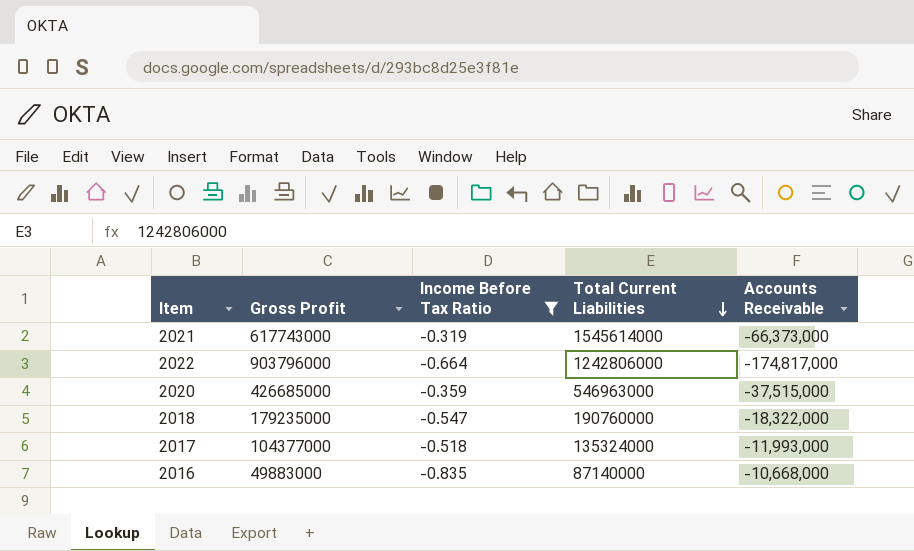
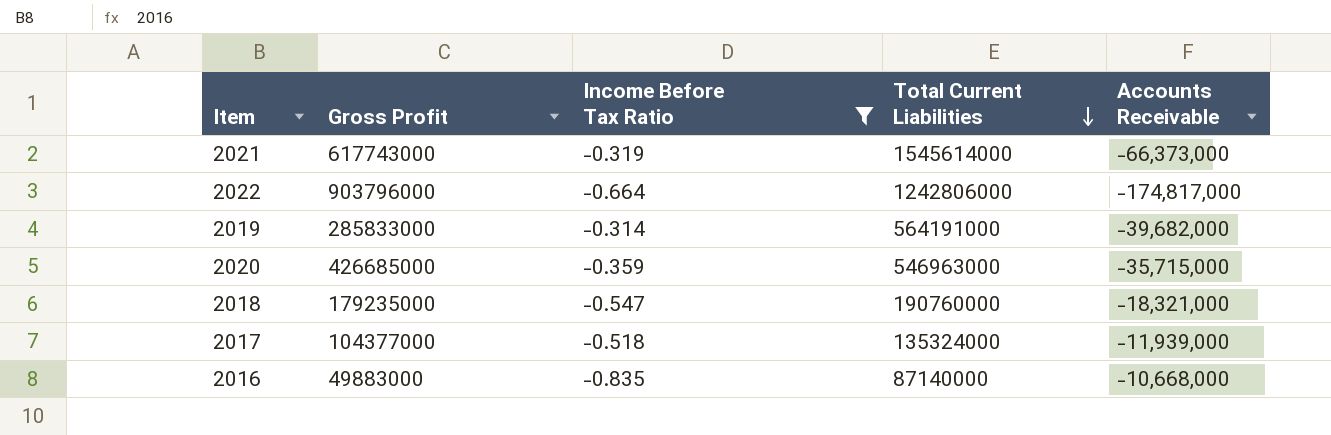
row 2019: none -> 285833000 | -0.314 | 564191000 | -39,682,000
2020 | Accounts Receivable: -37,515,000 -> -35,715,000
2018 | Accounts Receivable: -18,322,000 -> -18,321,000
2017 | Accounts Receivable: -11,993,000 -> -11,939,000

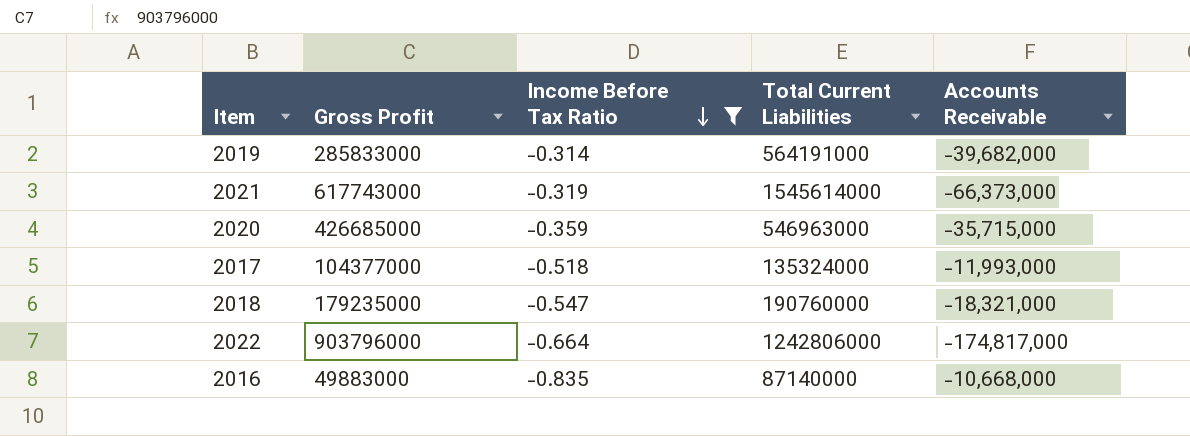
row order: Total Current Liabilities descending -> Income Before Tax Ratio descending
2017 | Accounts Receivable: -11,939,000 -> -11,993,000

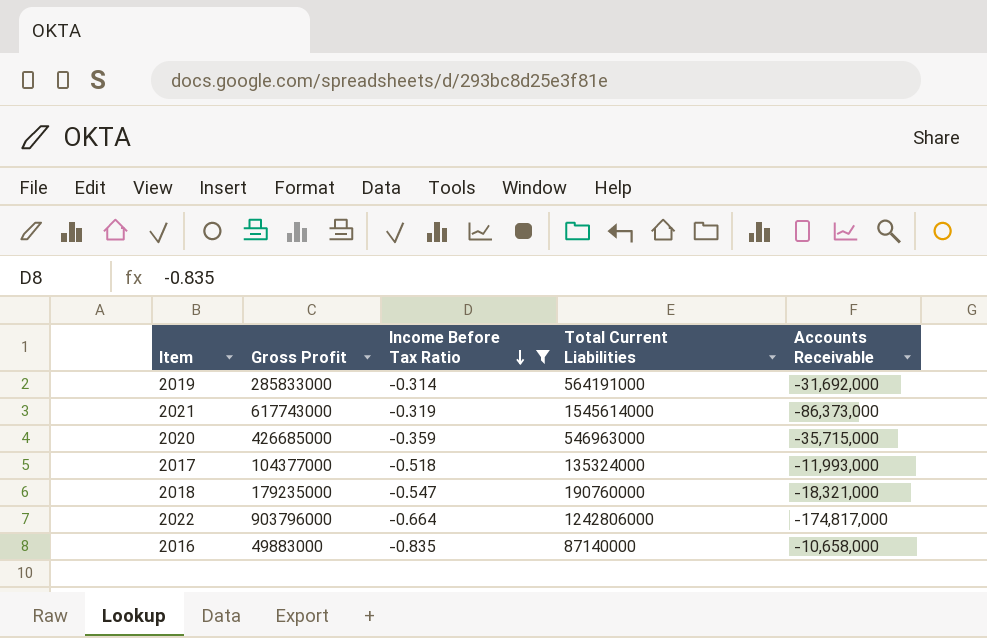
2019 | Accounts Receivable: -39,682,000 -> -31,692,000
2021 | Accounts Receivable: -66,373,000 -> -86,373,000
2016 | Accounts Receivable: -10,668,000 -> -10,658,000

